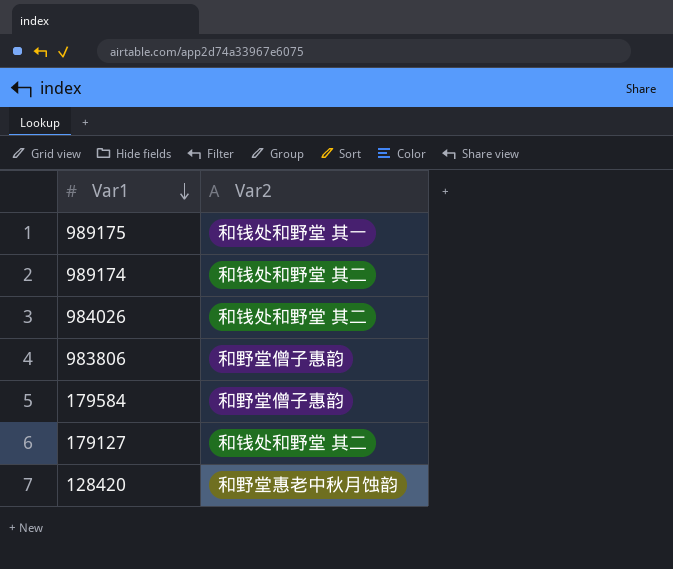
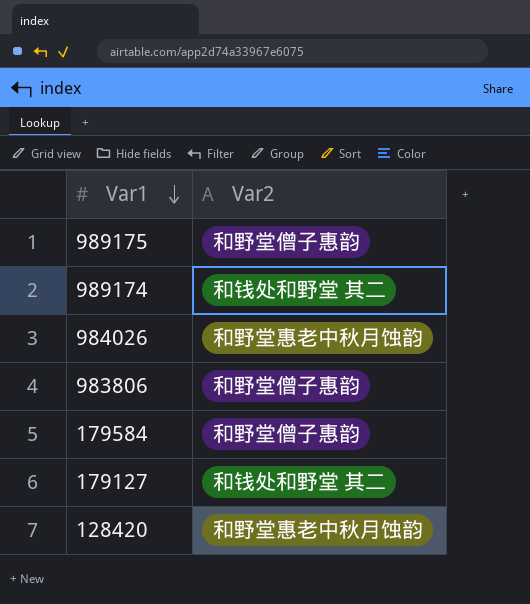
989175 | Var2: 和钱处和野堂 其一 -> 和野堂僧子惠韵
984026 | Var2: 和钱处和野堂 其二 -> 和野堂惠老中秋月蚀韵

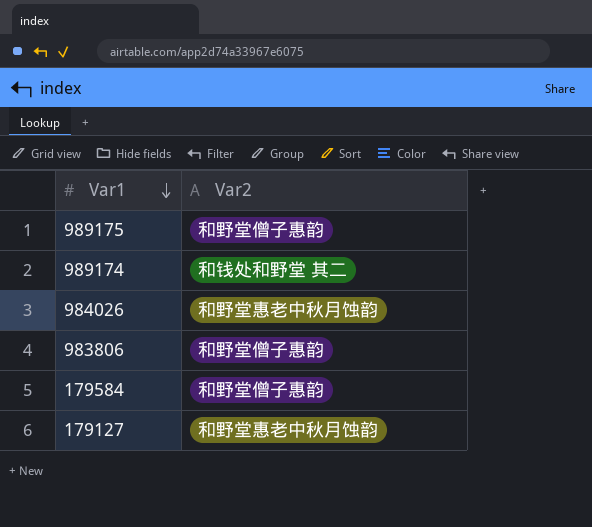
row 128420: 和野堂惠老中秋月蚀韵 -> none
179127 | Var2: 和钱处和野堂 其二 -> 和野堂惠老中秋月蚀韵

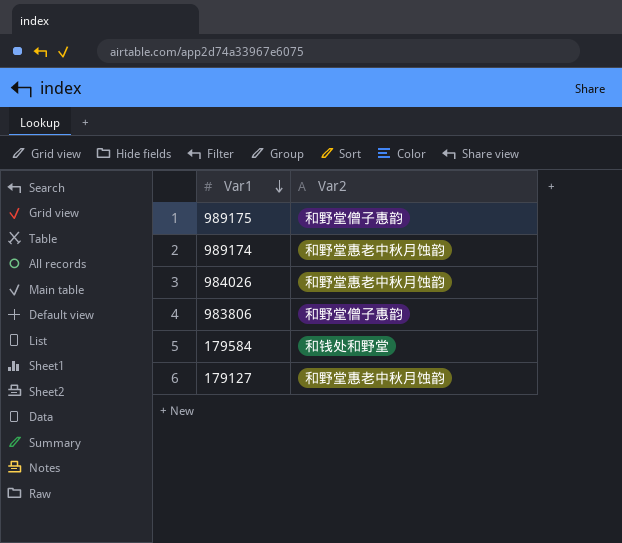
989174 | Var2: 和钱处和野堂 其二 -> 和野堂惠老中秋月蚀韵
179584 | Var2: 和野堂僧子惠韵 -> 和钱处和野堂

